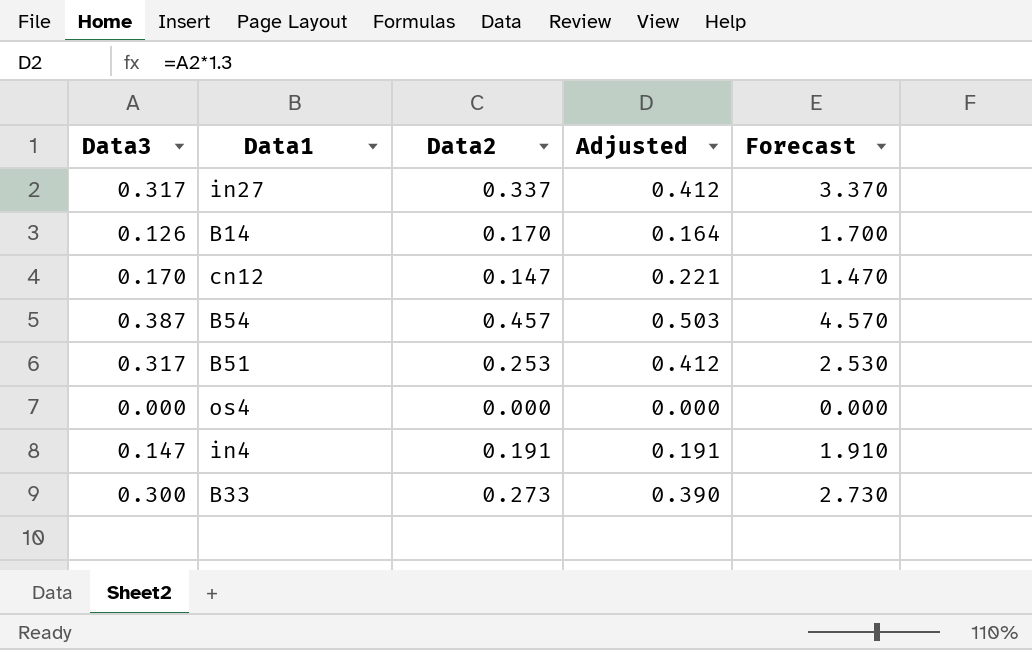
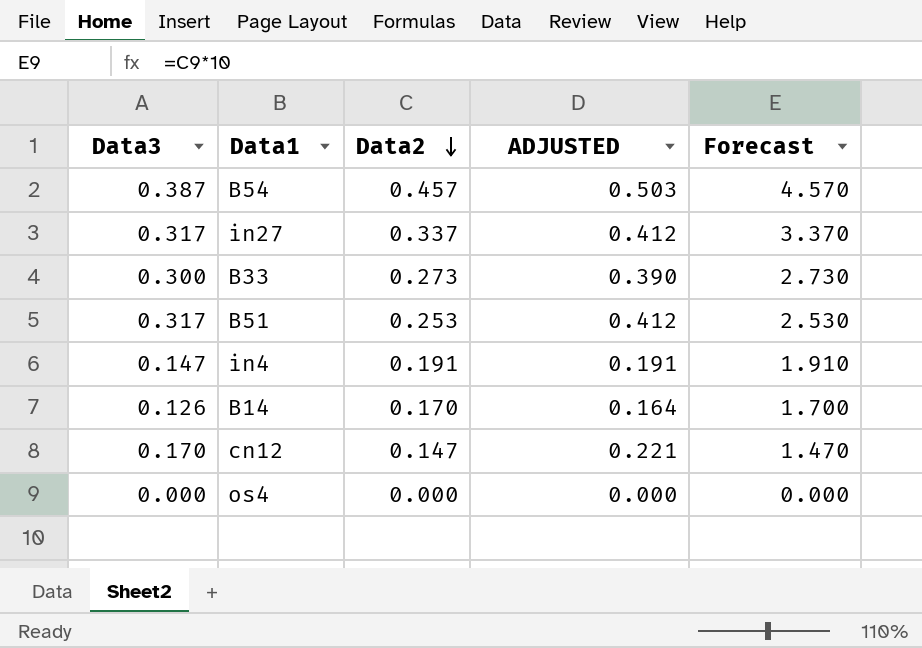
row order: none -> Data2 descending
column name: Adjusted -> ADJUSTED

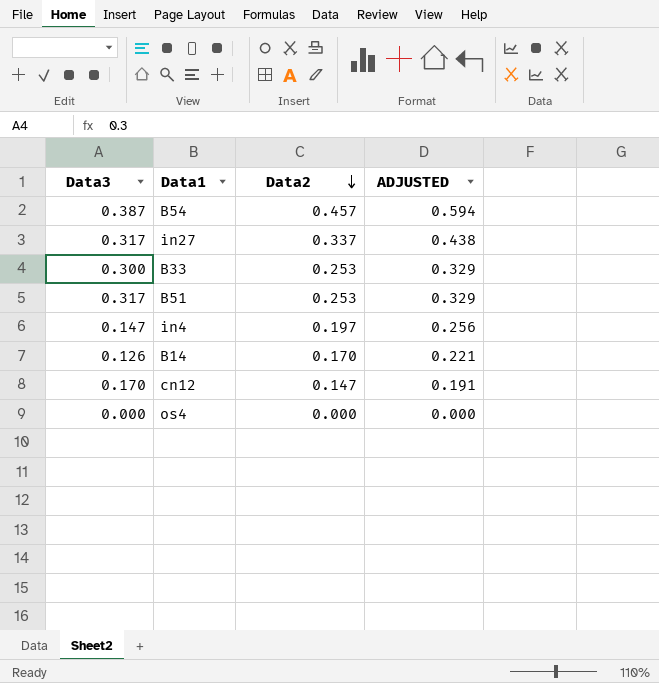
column Forecast | formula: [Data2] * 10 -> none
column ADJUSTED | formula: [Data3] * 1.3 -> [Data2] * 1.3
B33 | Data2: 0.273 -> 0.253
in4 | Data2: 0.191 -> 0.197

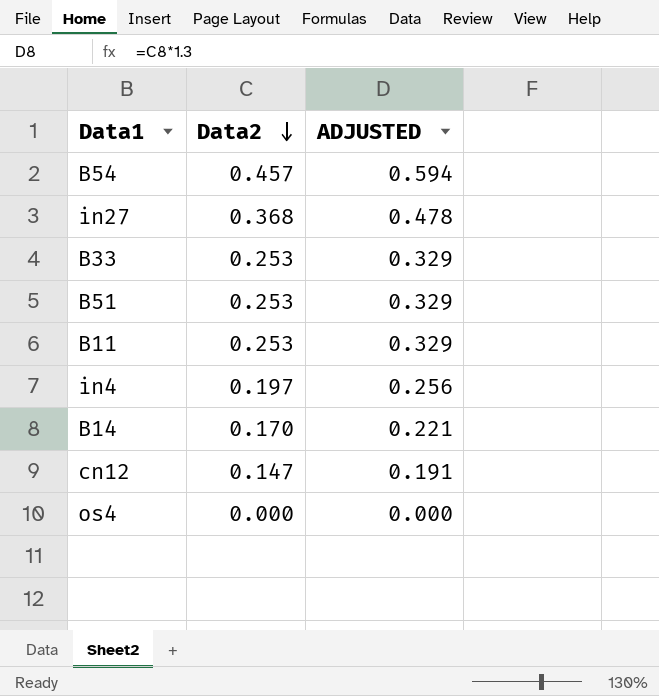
column Data3 | position: 1 -> none
in27 | Data2: 0.337 -> 0.368
in27 | ADJUSTED: 0.438 -> 0.478
row B11: none -> 0.253 | 0.329

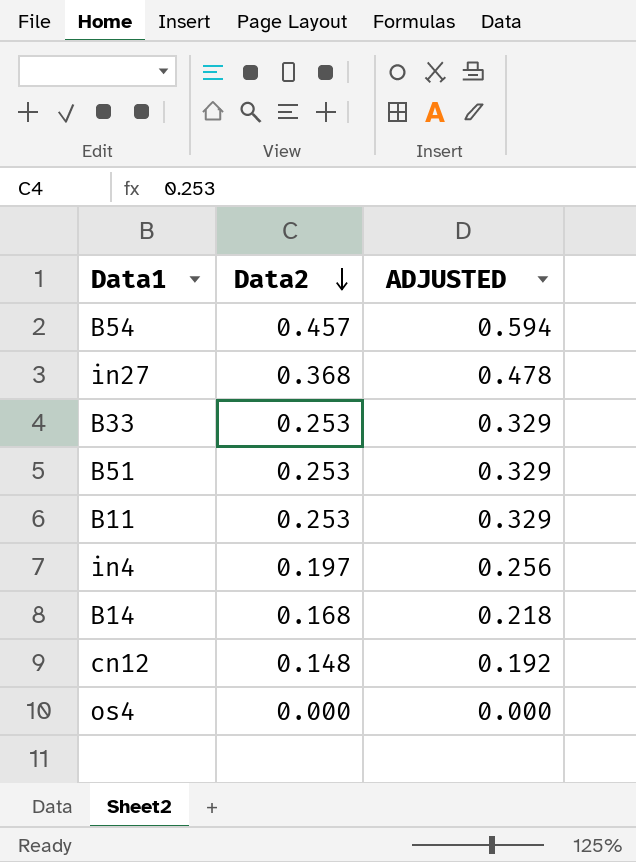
B14 | Data2: 0.170 -> 0.168
B14 | ADJUSTED: 0.221 -> 0.218
cn12 | Data2: 0.147 -> 0.148
cn12 | ADJUSTED: 0.191 -> 0.192

